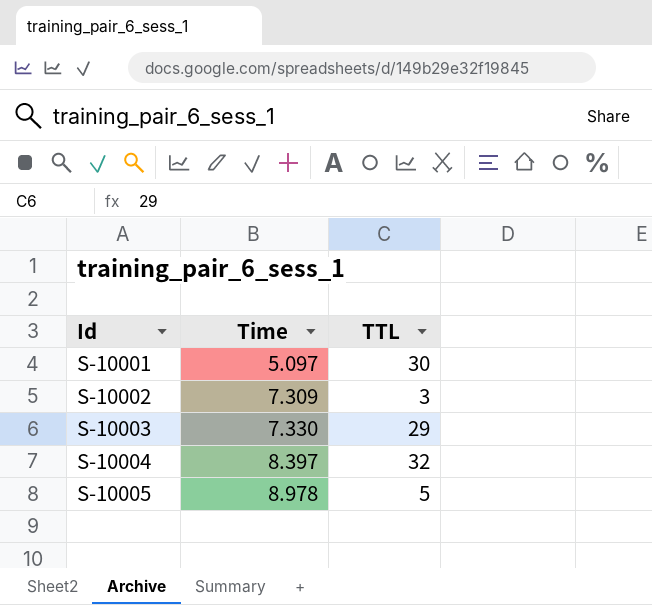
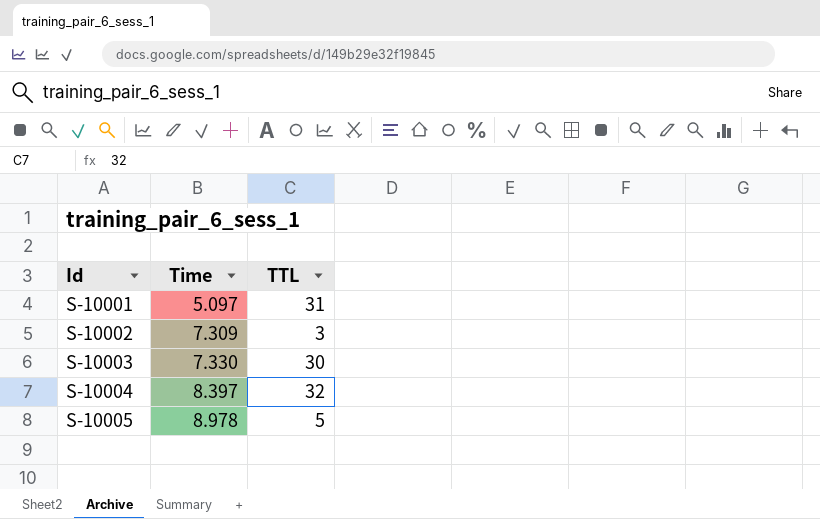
S-10001 | TTL: 30 -> 31
S-10003 | TTL: 29 -> 30

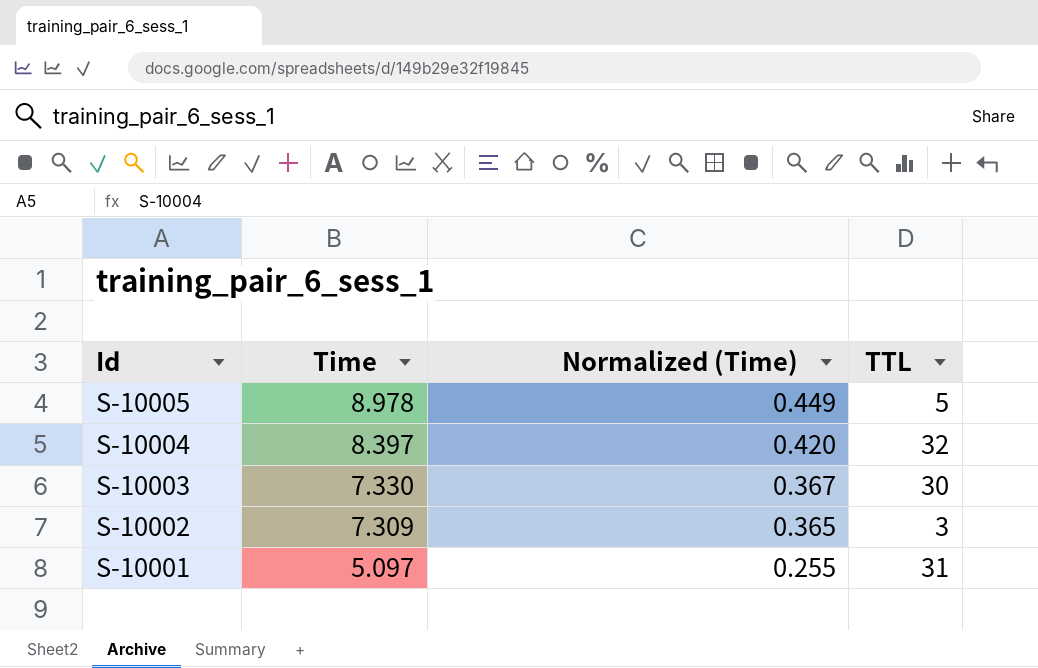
row order: Id ascending -> Id descending
column Normalized (Time) | formula: none -> [Time] * 0.05

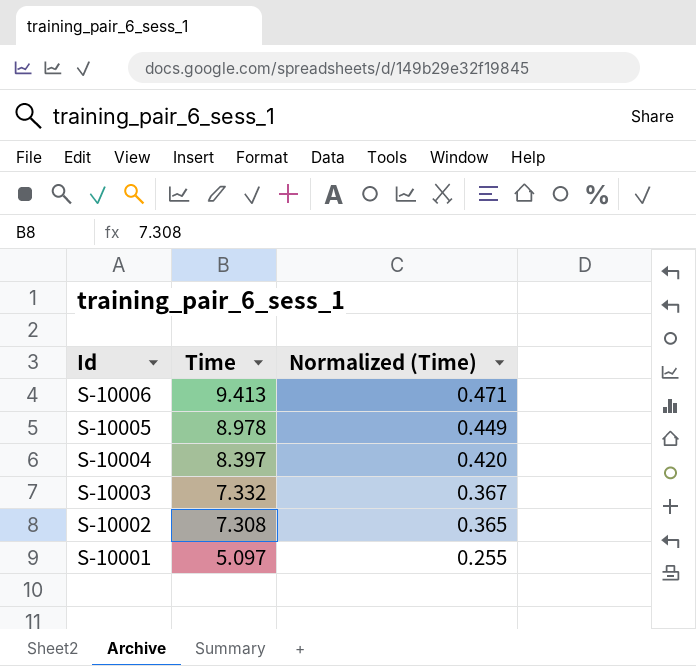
column TTL | position: 4 -> none
row S-10006: none -> 9.413 | 0.471
S-10003 | Time: 7.330 -> 7.332
S-10002 | Time: 7.309 -> 7.308

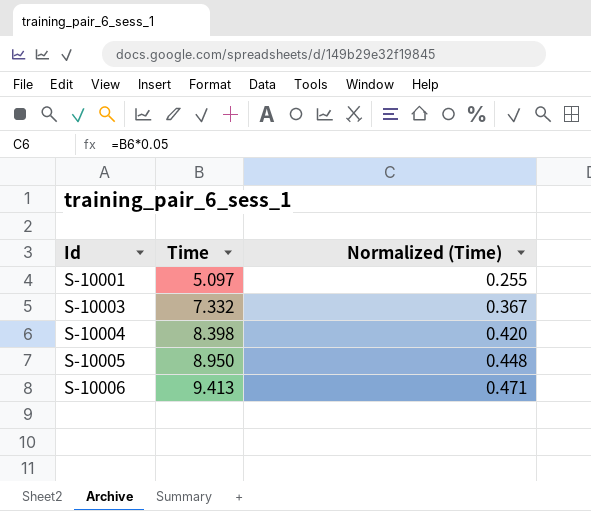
row order: Id descending -> Id ascending
row S-10002: 7.308 | 0.365 -> none
S-10004 | Time: 8.397 -> 8.398
S-10005 | Time: 8.978 -> 8.950
S-10005 | Normalized (Time): 0.449 -> 0.448

